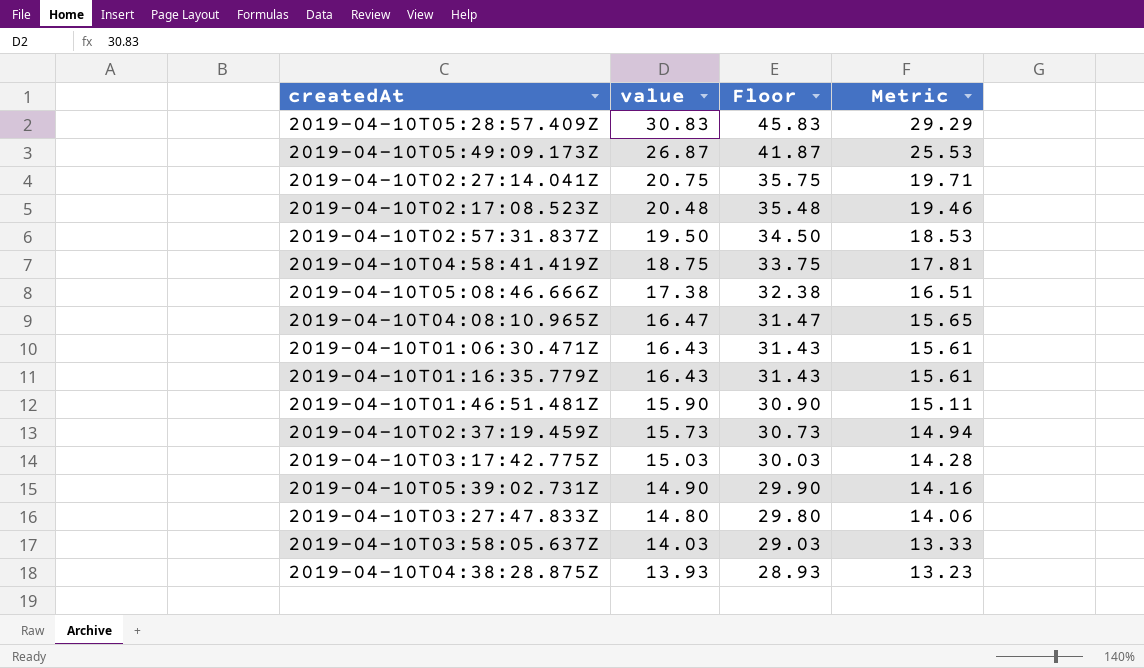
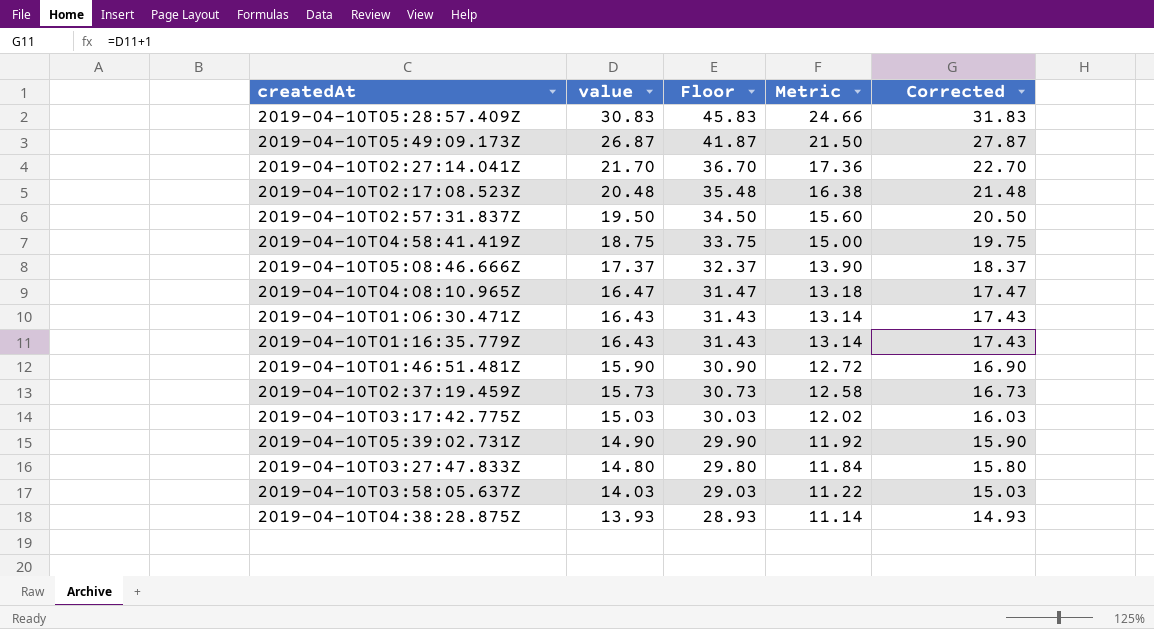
column Metric | formula: [value] * 0.95 -> [value] * 0.8
column Corrected | formula: none -> [value] + 1
2019-04-10T02:27:14.041Z | value: 20.75 -> 21.70
2019-04-10T02:27:14.041Z | Floor: 35.75 -> 36.70
2019-04-10T05:08:46.666Z | value: 17.38 -> 17.37
2019-04-10T05:08:46.666Z | Floor: 32.38 -> 32.37

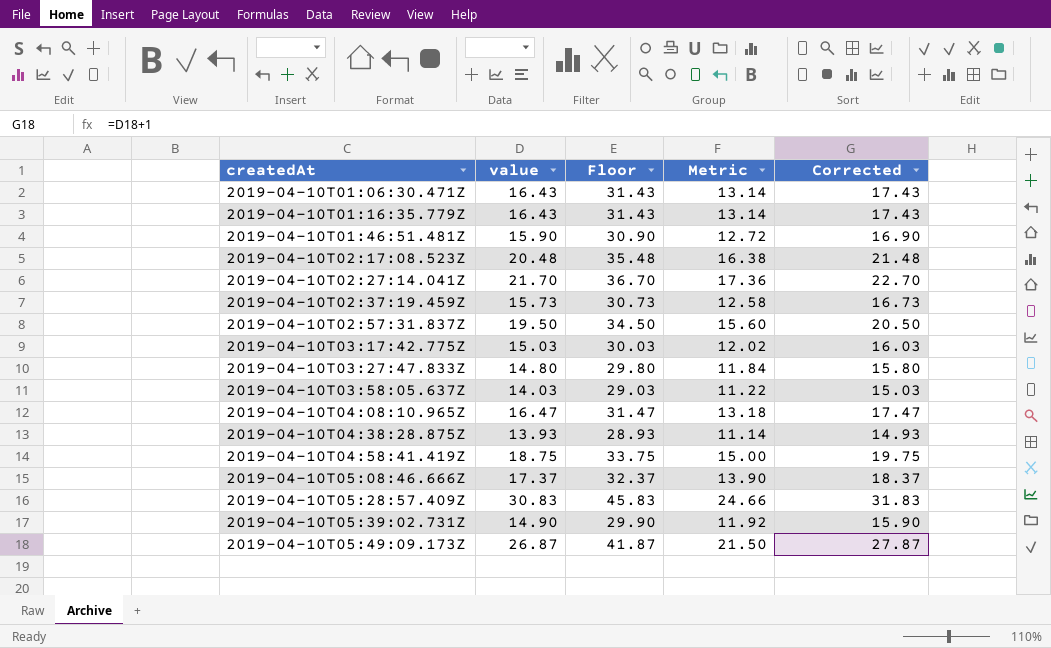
row order: value descending -> createdAt ascending

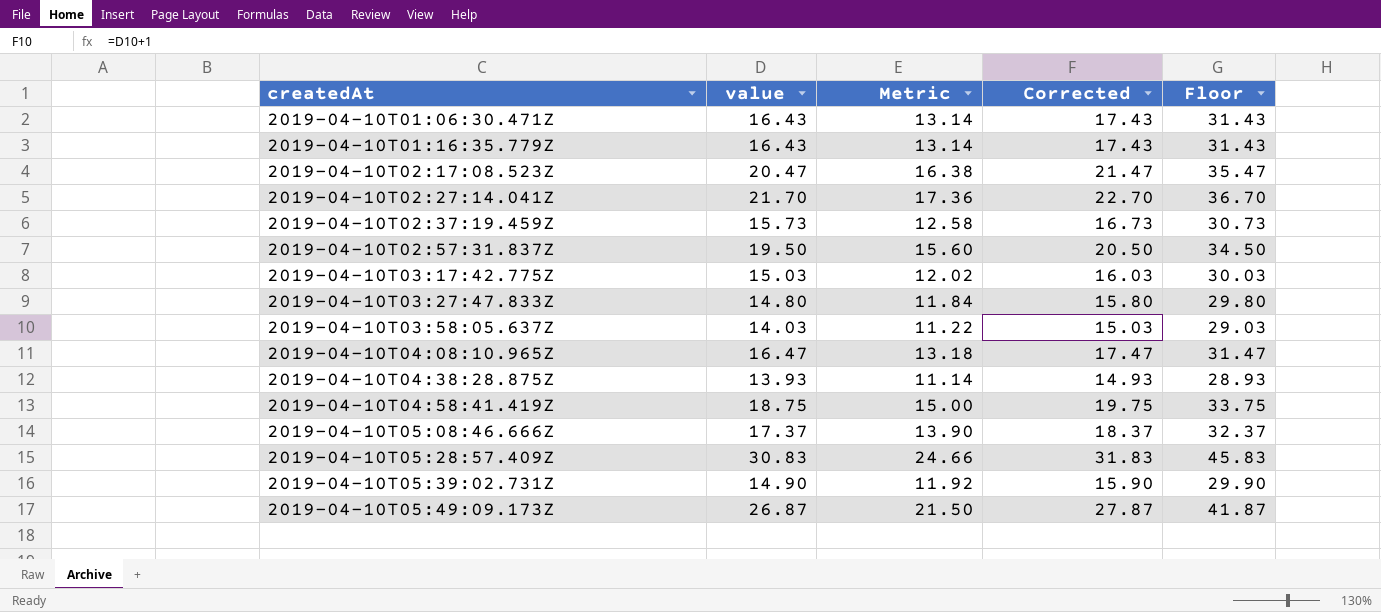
column Floor | position: 3 -> 5
row 2019-04-10T01:46:51.481Z: 15.90 | 30.90 | 12.72 | 16.90 -> none
2019-04-10T02:17:08.523Z | value: 20.48 -> 20.47
2019-04-10T02:17:08.523Z | Corrected: 21.48 -> 21.47
2019-04-10T02:17:08.523Z | Floor: 35.48 -> 35.47

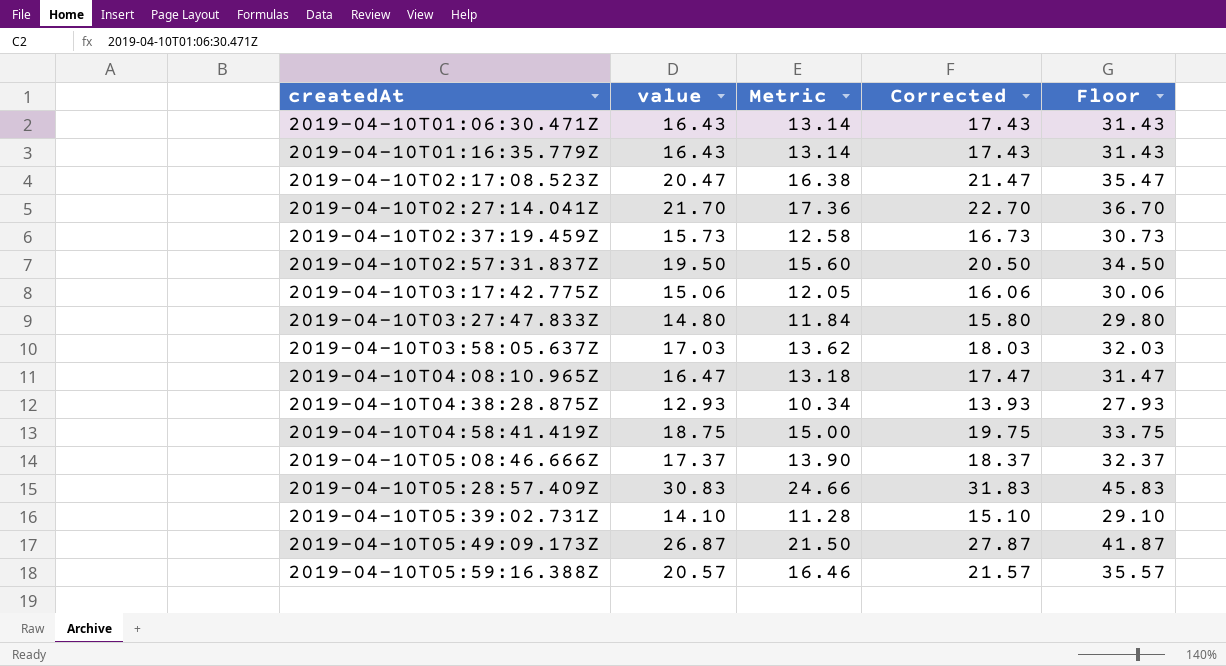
2019-04-10T03:17:42.775Z | value: 15.03 -> 15.06
2019-04-10T03:17:42.775Z | Metric: 12.02 -> 12.05
2019-04-10T03:17:42.775Z | Corrected: 16.03 -> 16.06
2019-04-10T03:17:42.775Z | Floor: 30.03 -> 30.06
2019-04-10T03:58:05.637Z | value: 14.03 -> 17.03
2019-04-10T03:58:05.637Z | Metric: 11.22 -> 13.62
2019-04-10T03:58:05.637Z | Corrected: 15.03 -> 18.03
2019-04-10T03:58:05.637Z | Floor: 29.03 -> 32.03
2019-04-10T04:38:28.875Z | value: 13.93 -> 12.93
2019-04-10T04:38:28.875Z | Metric: 11.14 -> 10.34
2019-04-10T04:38:28.875Z | Corrected: 14.93 -> 13.93
2019-04-10T04:38:28.875Z | Floor: 28.93 -> 27.93
2019-04-10T05:39:02.731Z | value: 14.90 -> 14.10
2019-04-10T05:39:02.731Z | Metric: 11.92 -> 11.28
2019-04-10T05:39:02.731Z | Corrected: 15.90 -> 15.10
2019-04-10T05:39:02.731Z | Floor: 29.90 -> 29.10
row 2019-04-10T05:59:16.388Z: none -> 20.57 | 16.46 | 21.57 | 35.57

